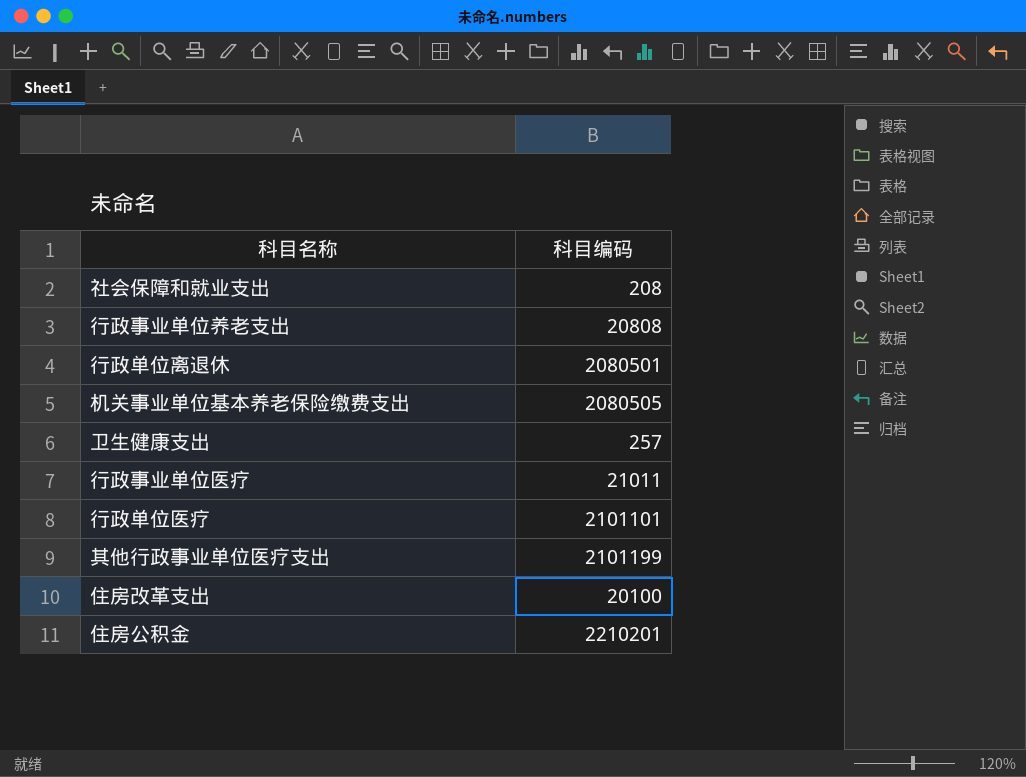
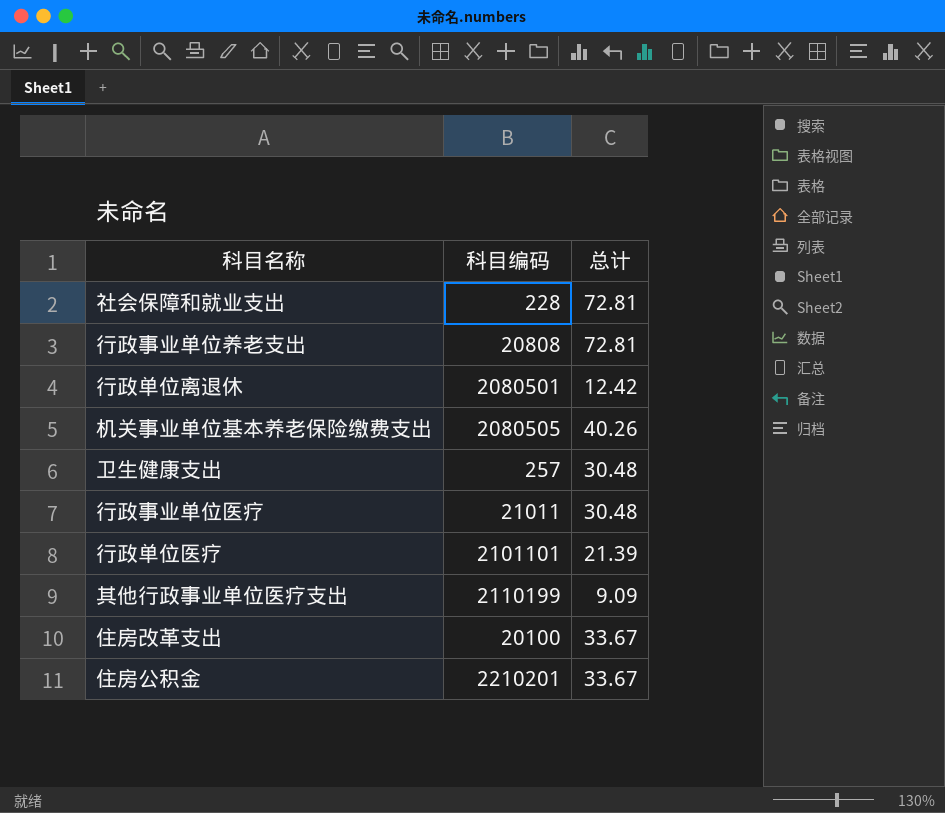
column 总计 | position: none -> 3
社会保障和就业支出 | 科目编码: 208 -> 228
其他行政事业单位医疗支出 | 科目编码: 2101199 -> 2110199

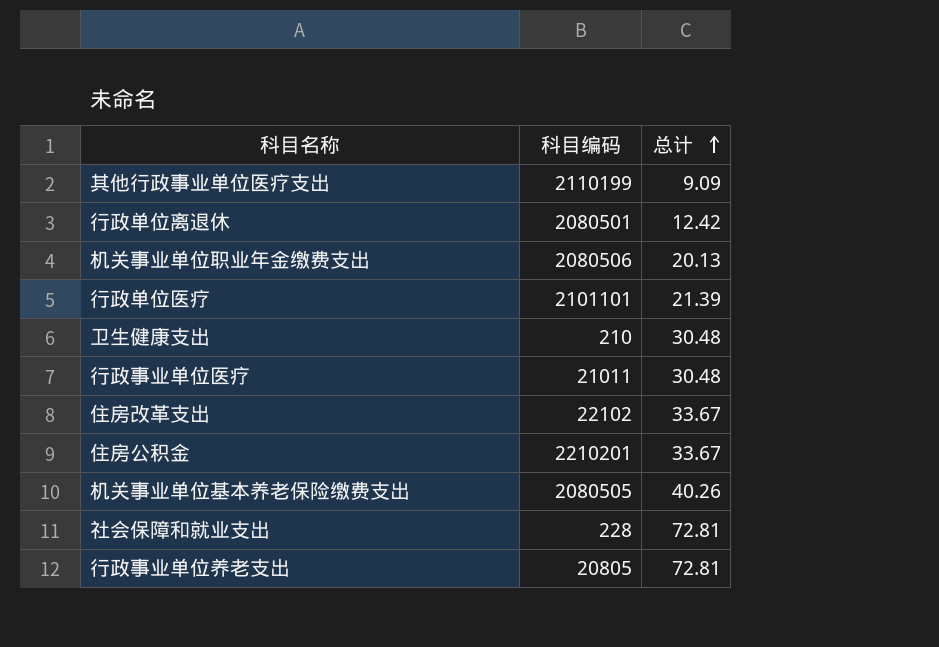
row order: none -> 总计 ascending
row 机关事业单位职业年金缴费支出: none -> 2080506 | 20.13
卫生健康支出 | 科目编码: 257 -> 210
住房改革支出 | 科目编码: 20100 -> 22102
行政事业单位养老支出 | 科目编码: 20808 -> 20805

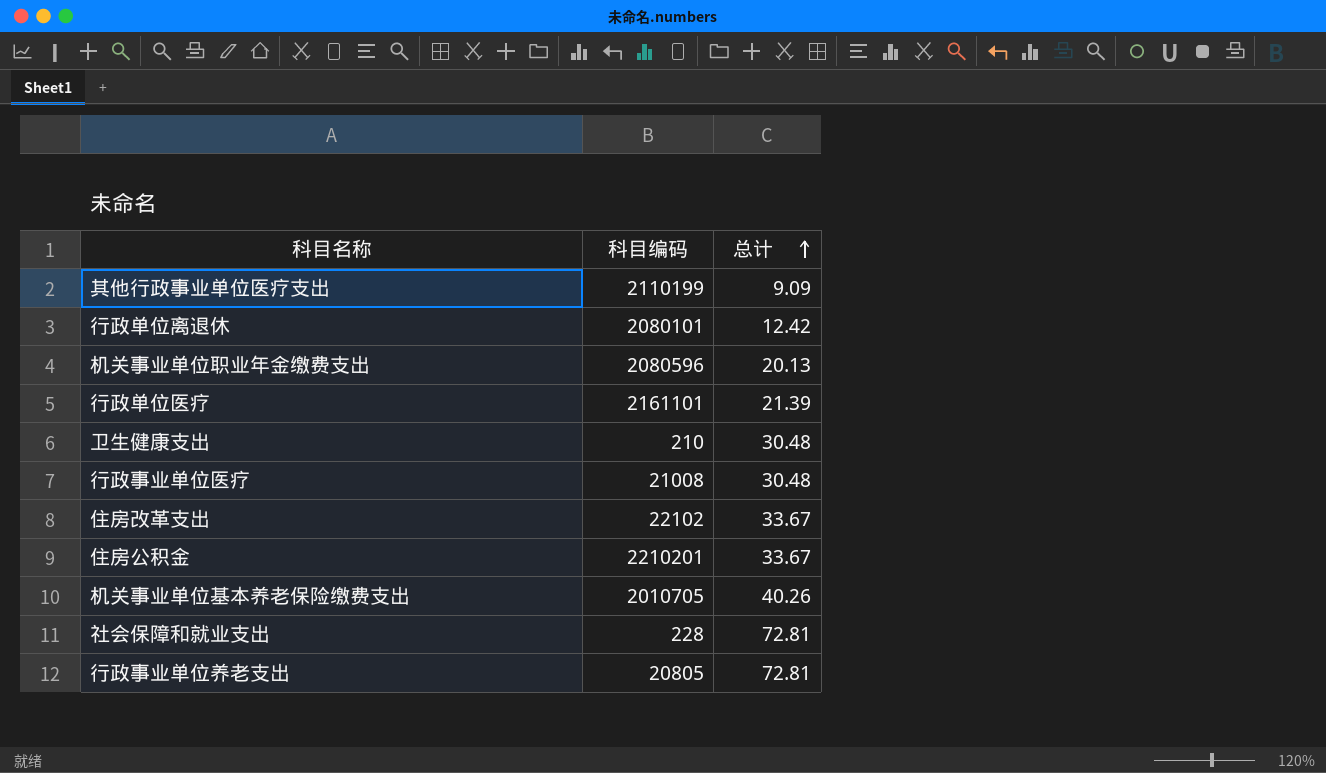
行政单位离退休 | 科目编码: 2080501 -> 2080101
机关事业单位职业年金缴费支出 | 科目编码: 2080506 -> 2080596
行政单位医疗 | 科目编码: 2101101 -> 2161101
行政事业单位医疗 | 科目编码: 21011 -> 21008
机关事业单位基本养老保险缴费支出 | 科目编码: 2080505 -> 2010705

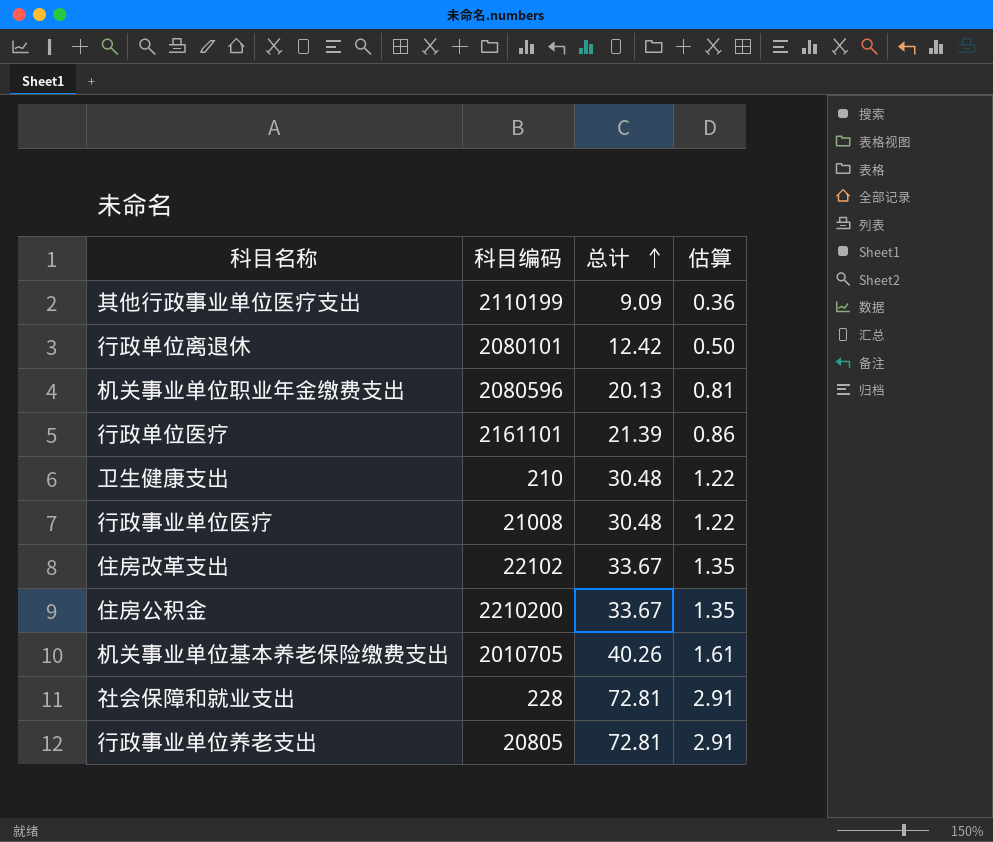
column 估算 | formula: none -> [总计] * 0.04
住房公积金 | 科目编码: 2210201 -> 2210200

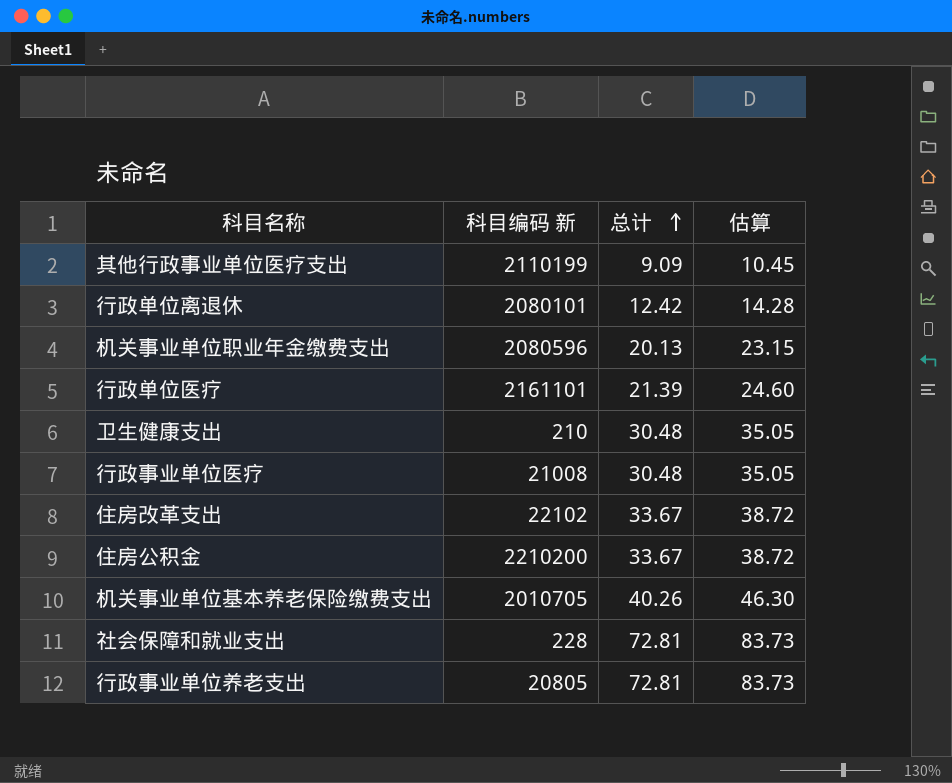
column name: 科目编码 -> 科目编码 新
column 估算 | formula: [总计] * 0.04 -> [总计] * 1.15

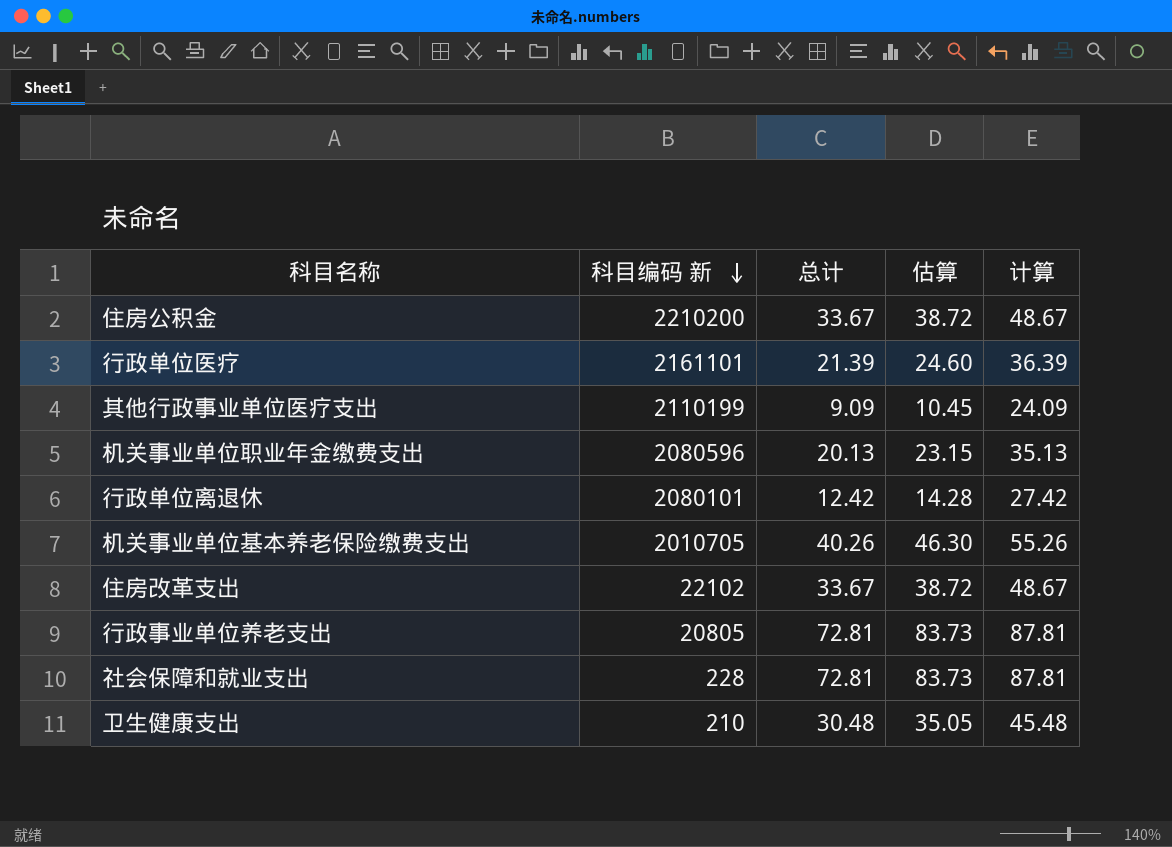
row order: 总计 ascending -> 科目编码 新 descending
column 计算 | formula: none -> [总计] + 15
row 行政事业单位医疗: 21008 | 30.48 | 35.05 -> none

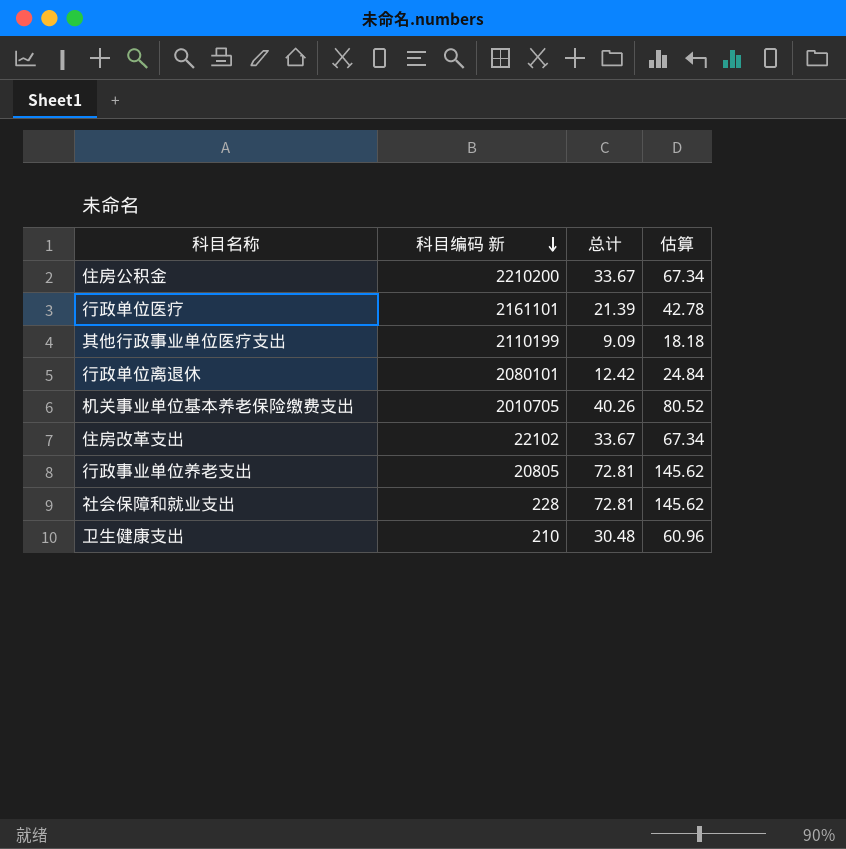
column 计算 | formula: [总计] + 15 -> none
column 估算 | formula: [总计] * 1.15 -> [总计] * 2
row 机关事业单位职业年金缴费支出: 2080596 | 20.13 | 23.15 | 35.13 -> none

